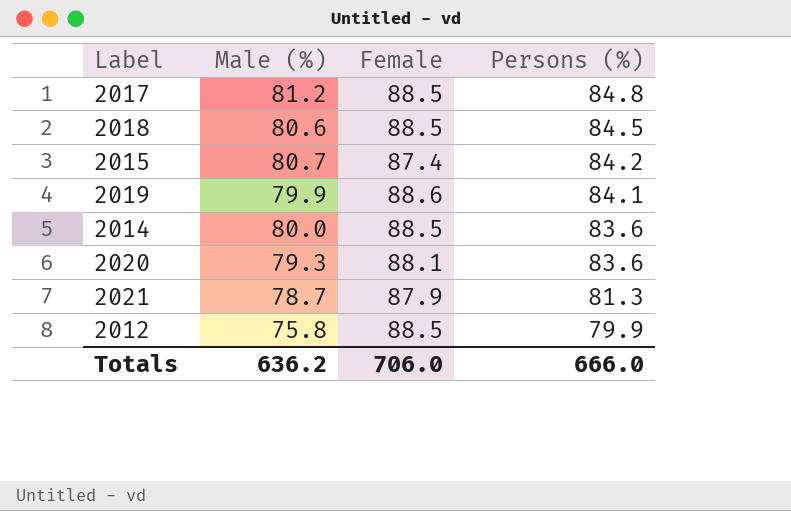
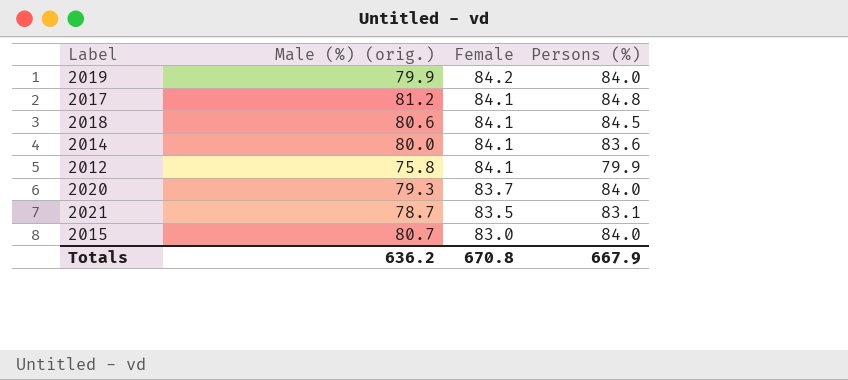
row order: Persons (%) descending -> Female descending
column name: Male (%) -> Male (%) (orig.)
2019 | Female: 88.6 -> 84.2
2019 | Persons (%): 84.1 -> 84.0
2017 | Female: 88.5 -> 84.1
2018 | Female: 88.5 -> 84.1
2014 | Female: 88.5 -> 84.1
2012 | Female: 88.5 -> 84.1
2020 | Female: 88.1 -> 83.7
2020 | Persons (%): 83.6 -> 84.0
2021 | Female: 87.9 -> 83.5
2021 | Persons (%): 81.3 -> 83.1
2015 | Female: 87.4 -> 83.0
2015 | Persons (%): 84.2 -> 84.0
Totals | Female: 706.0 -> 670.8
Totals | Persons (%): 666.0 -> 667.9

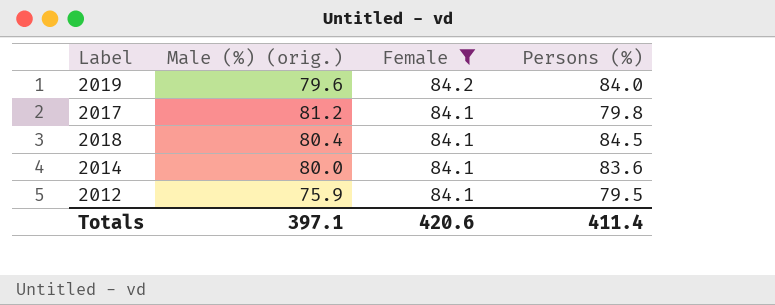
filter: none -> Female >= 84.1
2019 | Male (%) (orig.): 79.9 -> 79.6
2017 | Persons (%): 84.8 -> 79.8
2018 | Male (%) (orig.): 80.6 -> 80.4
2012 | Male (%) (orig.): 75.8 -> 75.9
2012 | Persons (%): 79.9 -> 79.5
Totals | Male (%) (orig.): 636.2 -> 397.1
Totals | Female: 670.8 -> 420.6
Totals | Persons (%): 667.9 -> 411.4

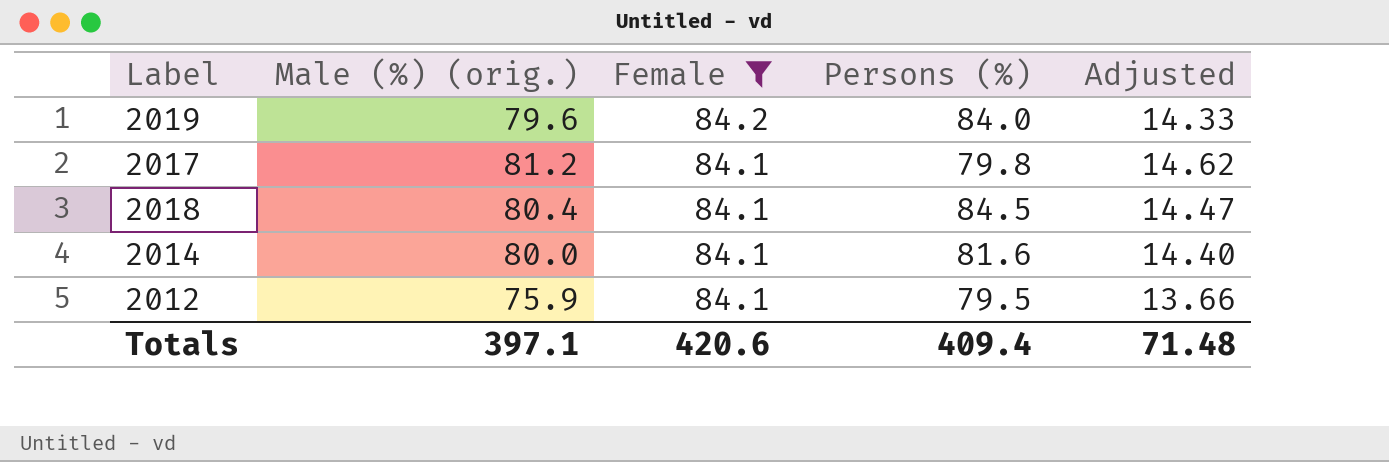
column Adjusted | formula: none -> [Male (%) (orig.)] * 0.18
2014 | Persons (%): 83.6 -> 81.6
Totals | Persons (%): 411.4 -> 409.4

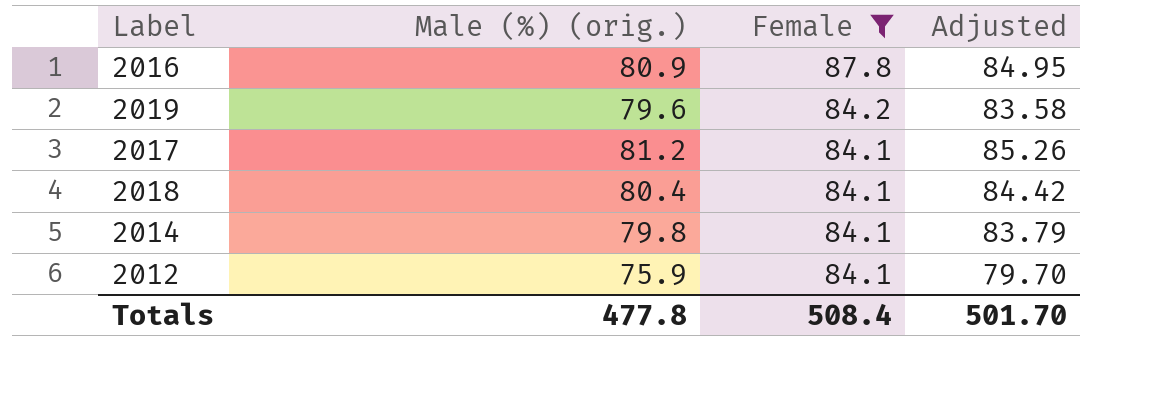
column Persons (%) | position: 4 -> none
column Adjusted | formula: [Male (%) (orig.)] * 0.18 -> [Male (%) (orig.)] * 1.05
row 2016: none -> 80.9 | 87.8 | 84.95
2014 | Male (%) (orig.): 80.0 -> 79.8
Totals | Male (%) (orig.): 397.1 -> 477.8
Totals | Female: 420.6 -> 508.4
Totals | Adjusted: 71.48 -> 501.70

